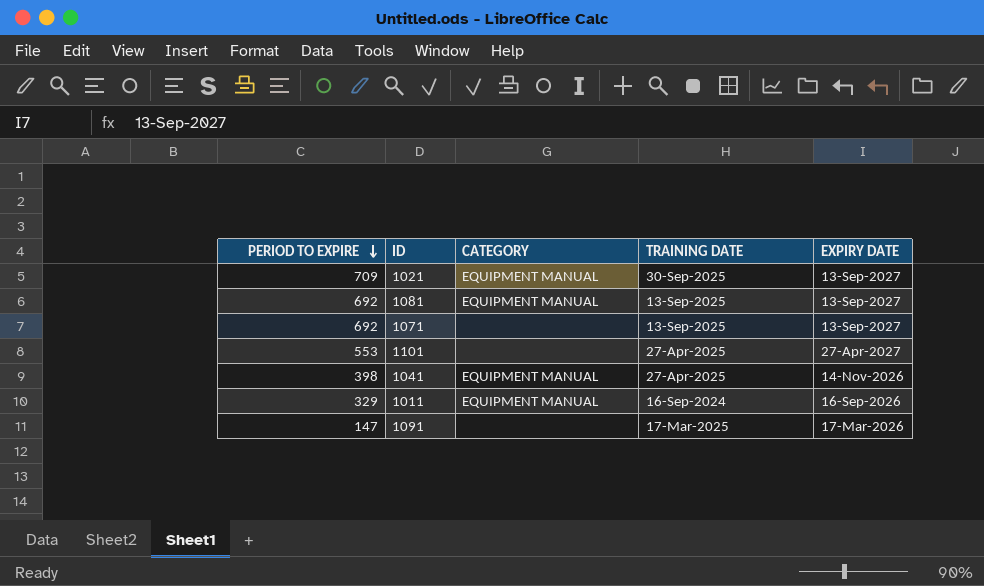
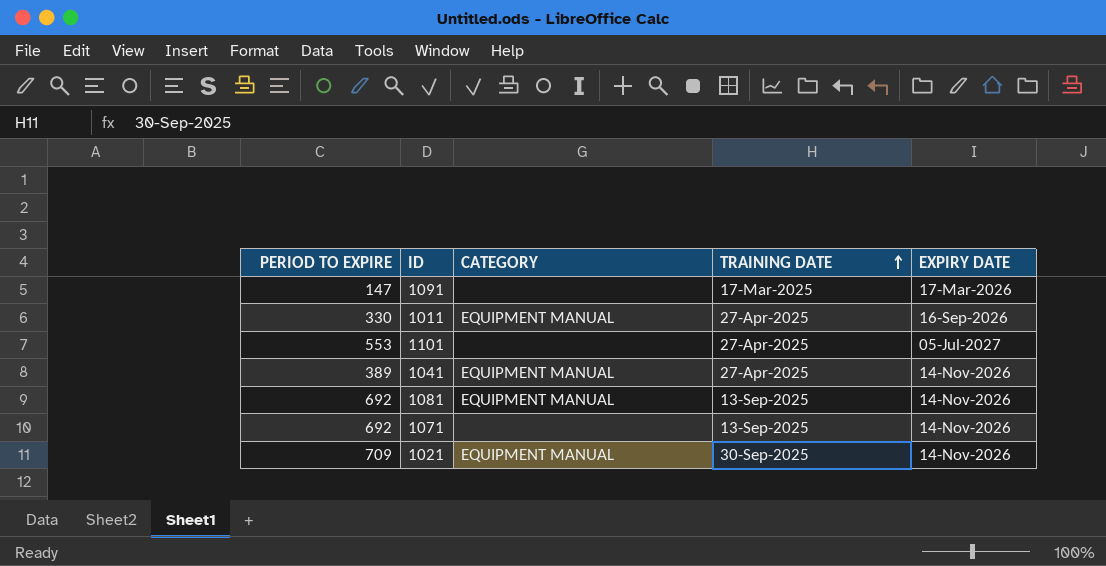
row order: PERIOD TO EXPIRE descending -> TRAINING DATE ascending
1011 | PERIOD TO EXPIRE: 329 -> 330
1011 | TRAINING DATE: 16-Sep-2024 -> 27-Apr-2025
1101 | EXPIRY DATE: 27-Apr-2027 -> 05-Jul-2027
1041 | PERIOD TO EXPIRE: 398 -> 389
1081 | EXPIRY DATE: 13-Sep-2027 -> 14-Nov-2026
1071 | EXPIRY DATE: 13-Sep-2027 -> 14-Nov-2026
1021 | EXPIRY DATE: 13-Sep-2027 -> 14-Nov-2026

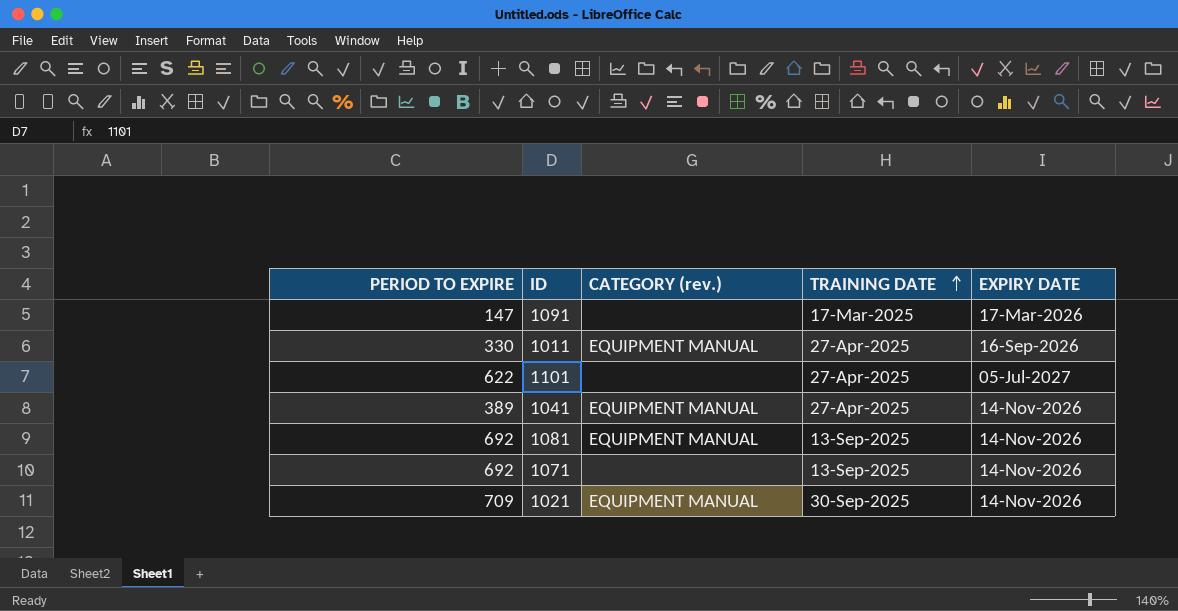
column name: CATEGORY -> CATEGORY (rev.)
1101 | PERIOD TO EXPIRE: 553 -> 622

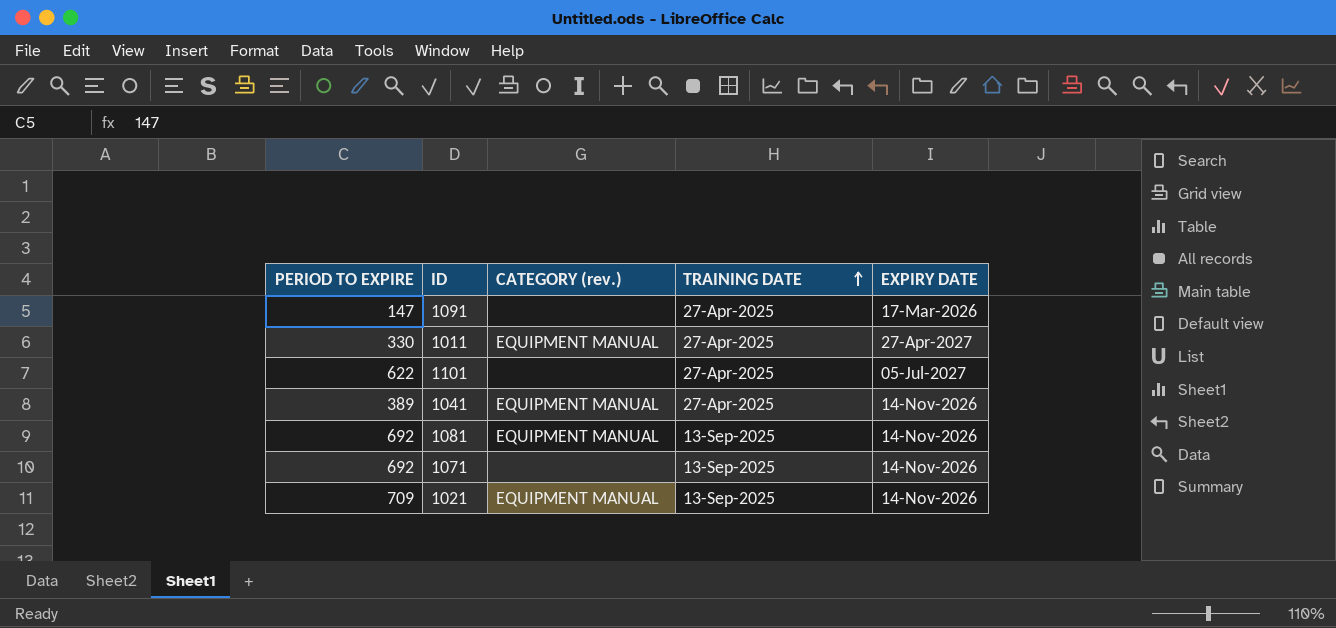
1091 | TRAINING DATE: 17-Mar-2025 -> 27-Apr-2025
1011 | EXPIRY DATE: 16-Sep-2026 -> 27-Apr-2027
1021 | TRAINING DATE: 30-Sep-2025 -> 13-Sep-2025

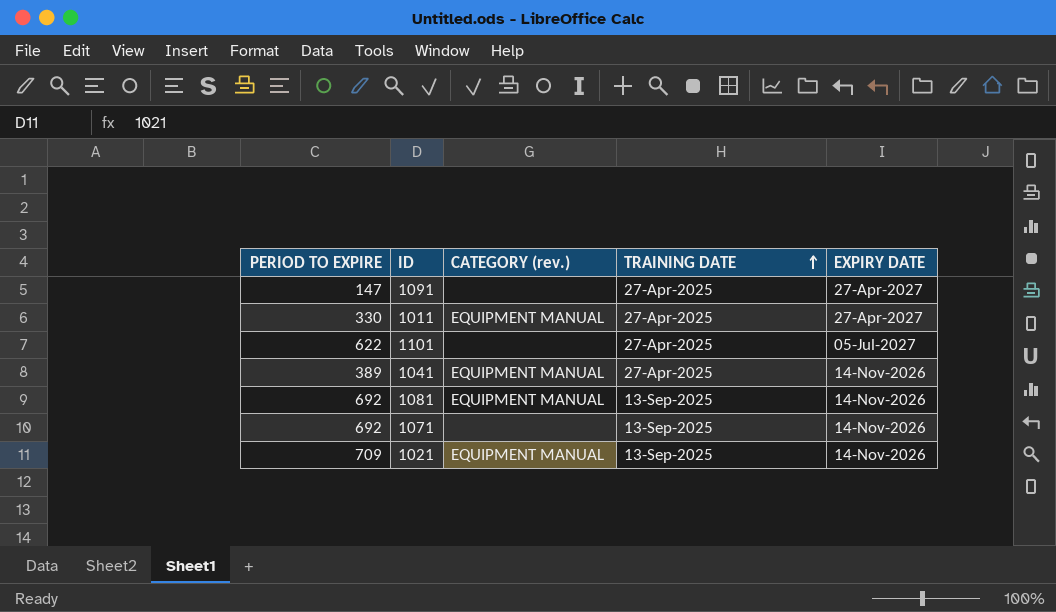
1091 | EXPIRY DATE: 17-Mar-2026 -> 27-Apr-2027

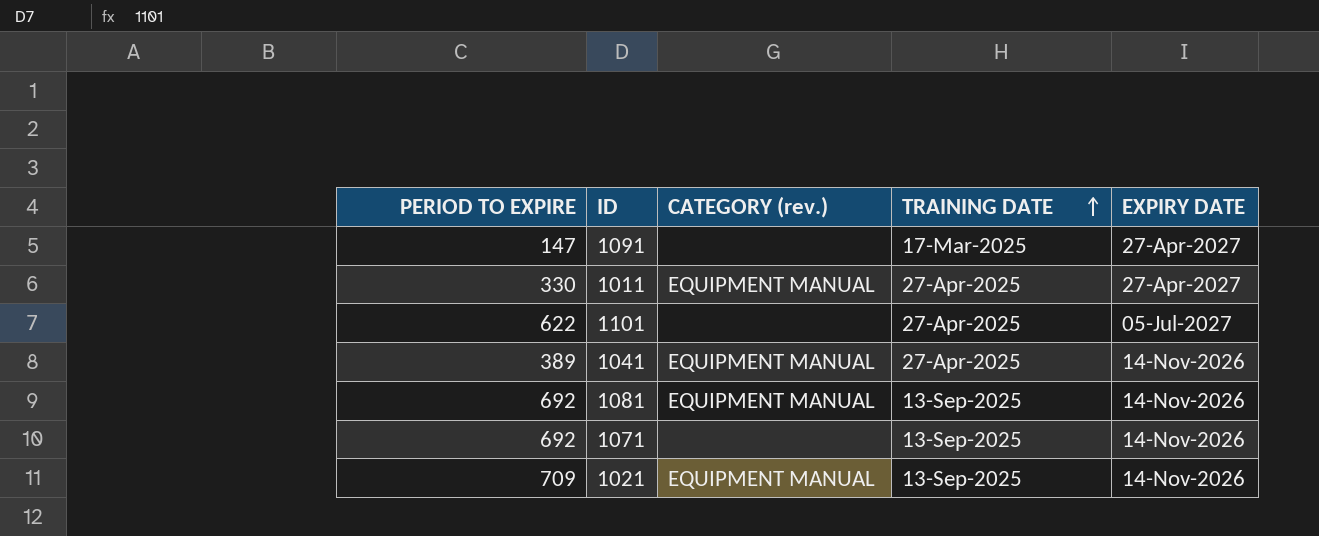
1091 | TRAINING DATE: 27-Apr-2025 -> 17-Mar-2025

